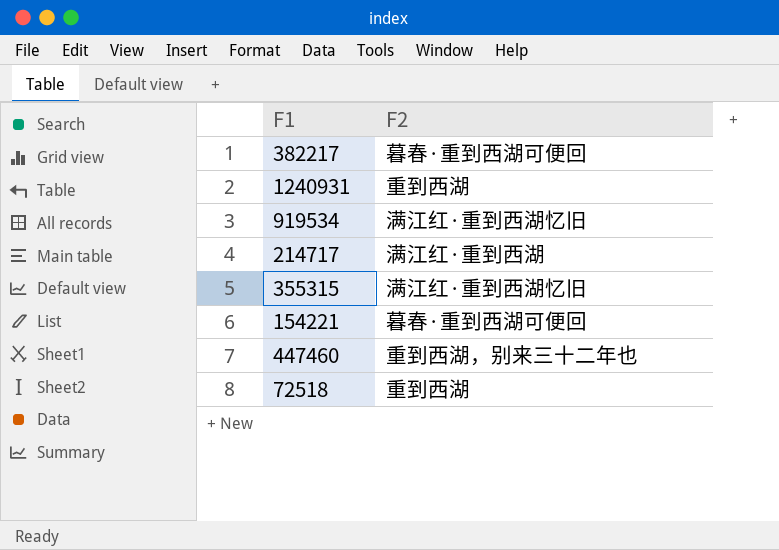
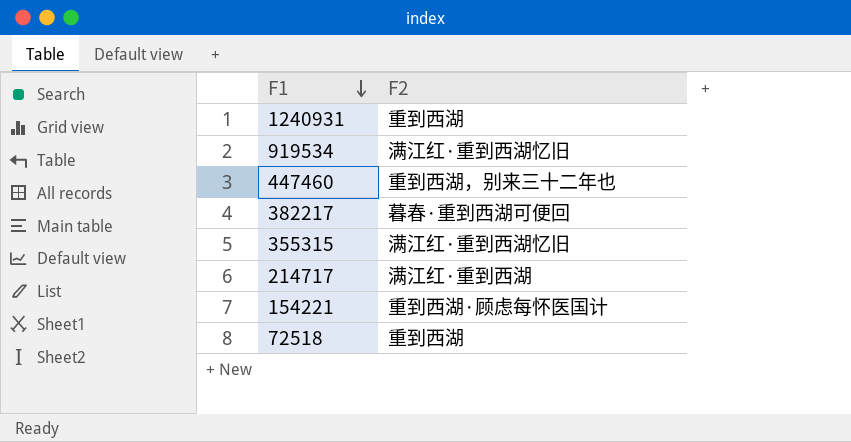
row order: none -> F1 descending
154221 | F2: 暮春·重到西湖可便回 -> 重到西湖·顾虑每怀医国计

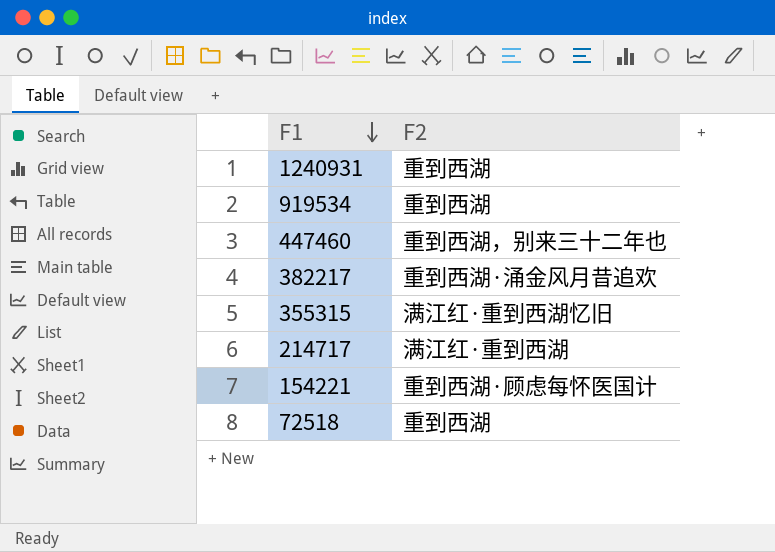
919534 | F2: 满江红·重到西湖忆旧 -> 重到西湖
382217 | F2: 暮春·重到西湖可便回 -> 重到西湖·涌金风月昔追欢

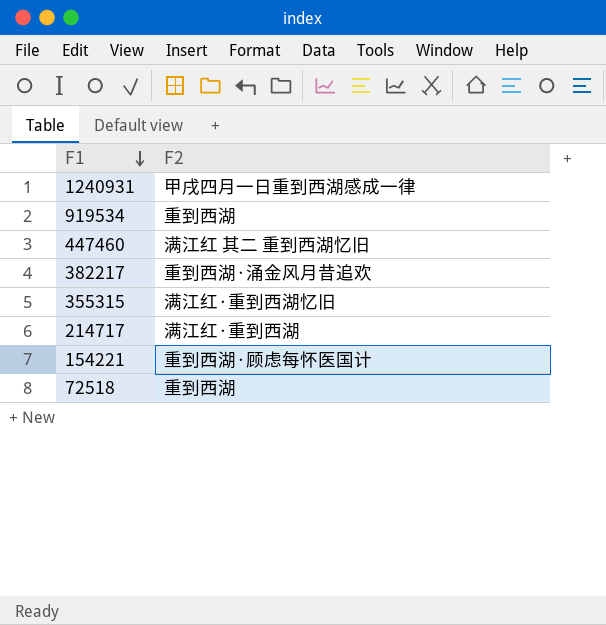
1240931 | F2: 重到西湖 -> 甲戌四月一日重到西湖感成一律
447460 | F2: 重到西湖，别来三十二年也 -> 满江红 其二 重到西湖忆旧

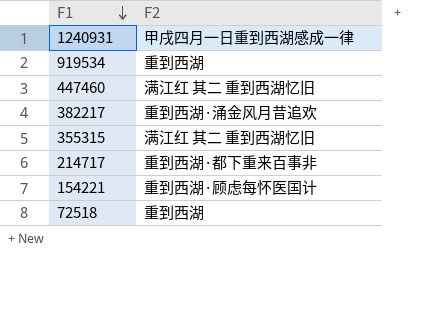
355315 | F2: 满江红·重到西湖忆旧 -> 满江红 其二 重到西湖忆旧
214717 | F2: 满江红·重到西湖 -> 重到西湖·都下重来百事非

